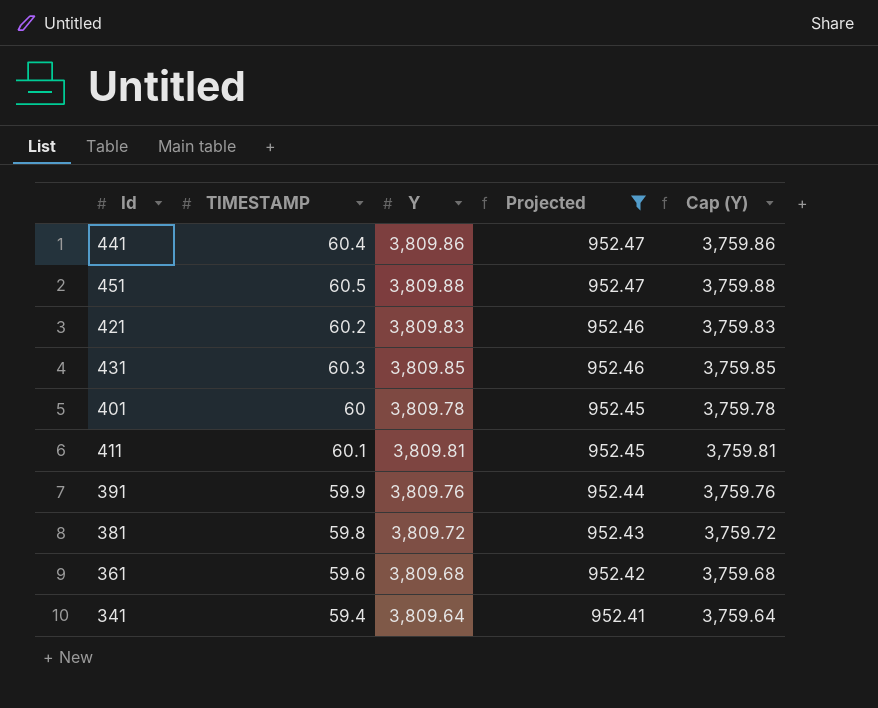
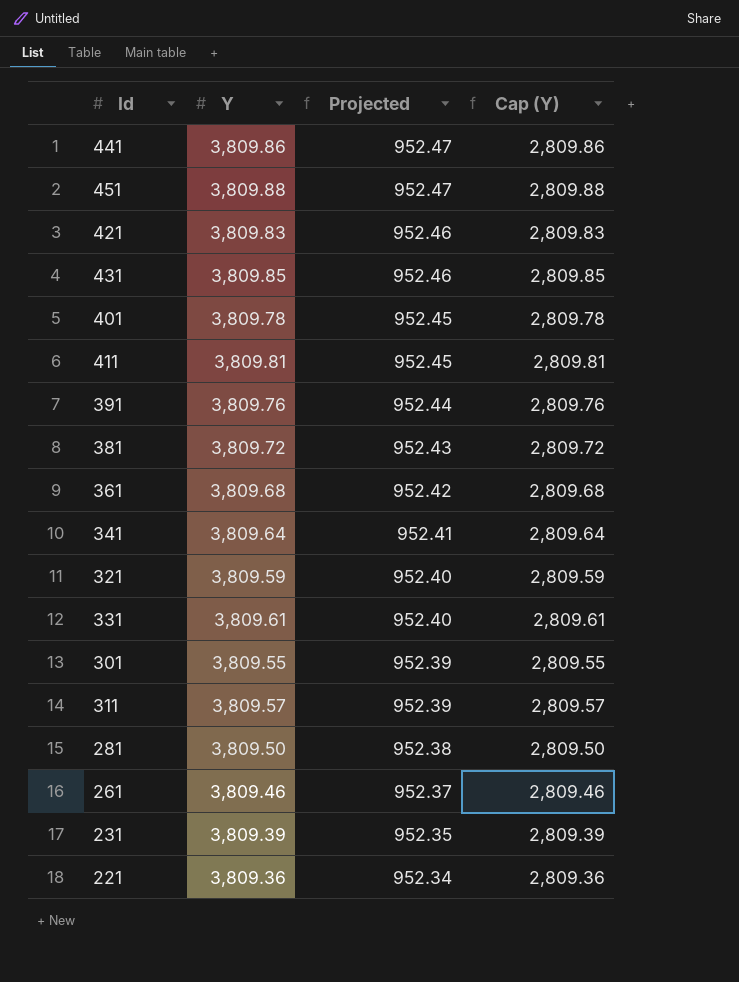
filter: Projected >= 952.41 -> none
column TIMESTAMP | position: 2 -> none
column Cap (Y) | formula: [Y] - 50 -> [Y] - 1000

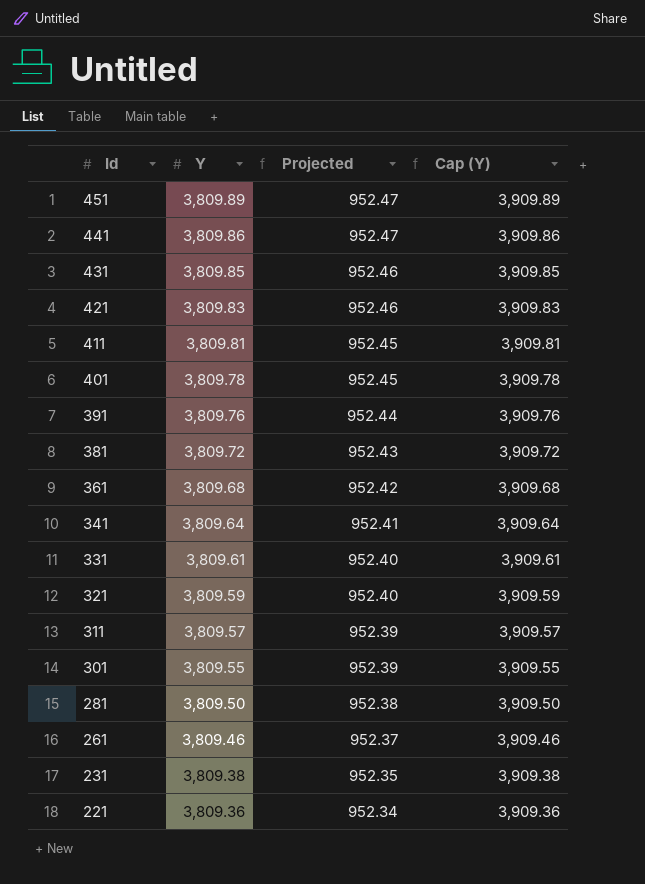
row order: Projected descending -> Id descending
column Cap (Y) | formula: [Y] - 1000 -> [Y] + 100
451 | Y: 3,809.88 -> 3,809.89
231 | Y: 3,809.39 -> 3,809.38

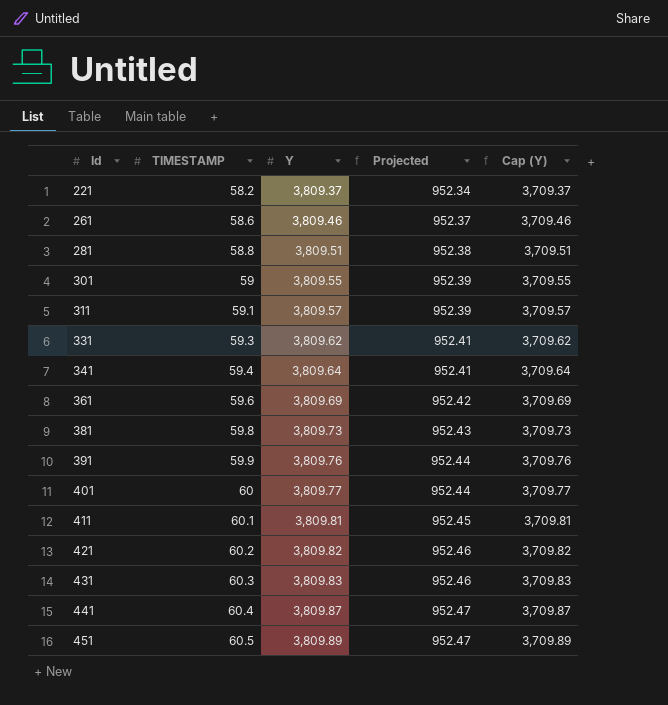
row order: Id descending -> Id ascending
column TIMESTAMP | position: none -> 2
column Cap (Y) | formula: [Y] + 100 -> [Y] - 100
row 321: 3,809.59 | 952.40 | 3,909.59 -> none
row 231: 3,809.38 | 952.35 | 3,909.38 -> none
221 | Y: 3,809.36 -> 3,809.37
281 | Y: 3,809.50 -> 3,809.51
331 | Y: 3,809.61 -> 3,809.62
331 | Projected: 952.40 -> 952.41
361 | Y: 3,809.68 -> 3,809.69
381 | Y: 3,809.72 -> 3,809.73
401 | Y: 3,809.78 -> 3,809.77
401 | Projected: 952.45 -> 952.44
421 | Y: 3,809.83 -> 3,809.82
431 | Y: 3,809.85 -> 3,809.83
441 | Y: 3,809.86 -> 3,809.87

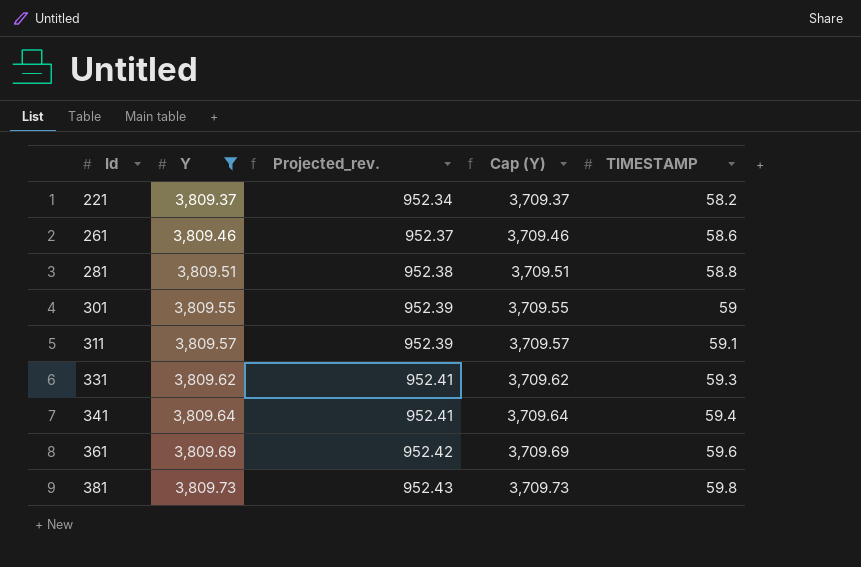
filter: none -> Y <= 3,809.73
column name: Projected -> Projected_rev.
column TIMESTAMP | position: 2 -> 5

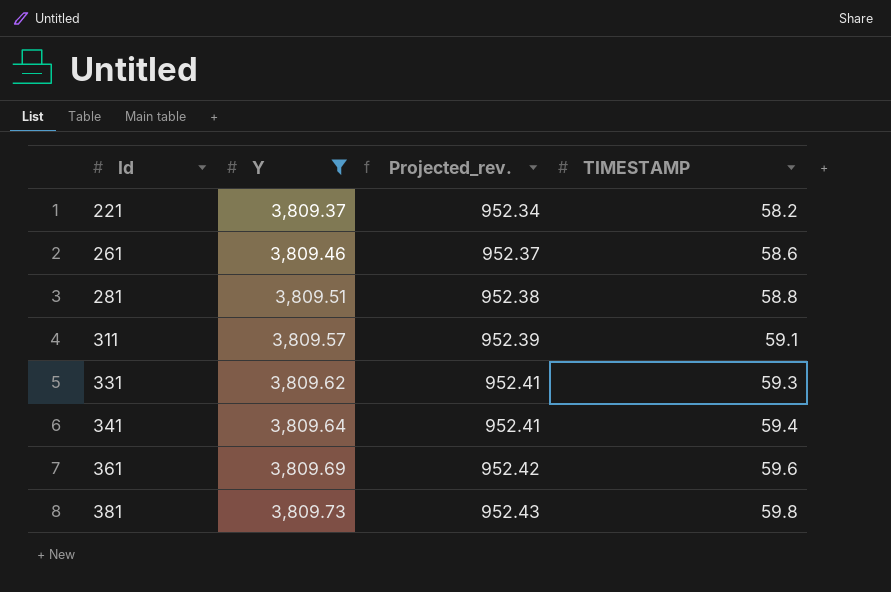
column Cap (Y) | formula: [Y] - 100 -> none
row 301: 3,809.55 | 952.39 | 3,709.55 | 59 -> none

